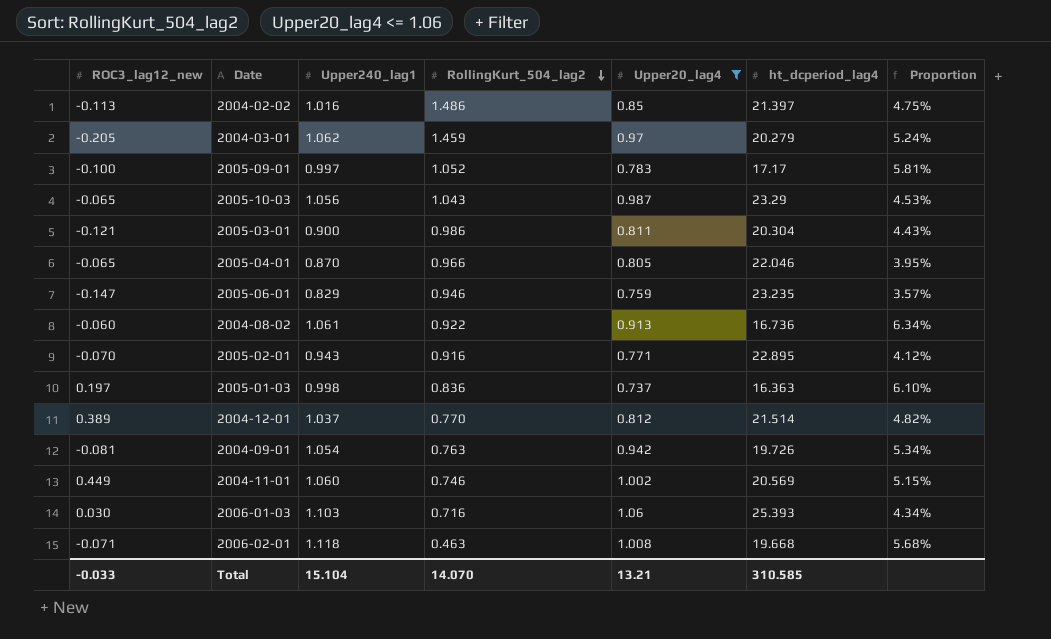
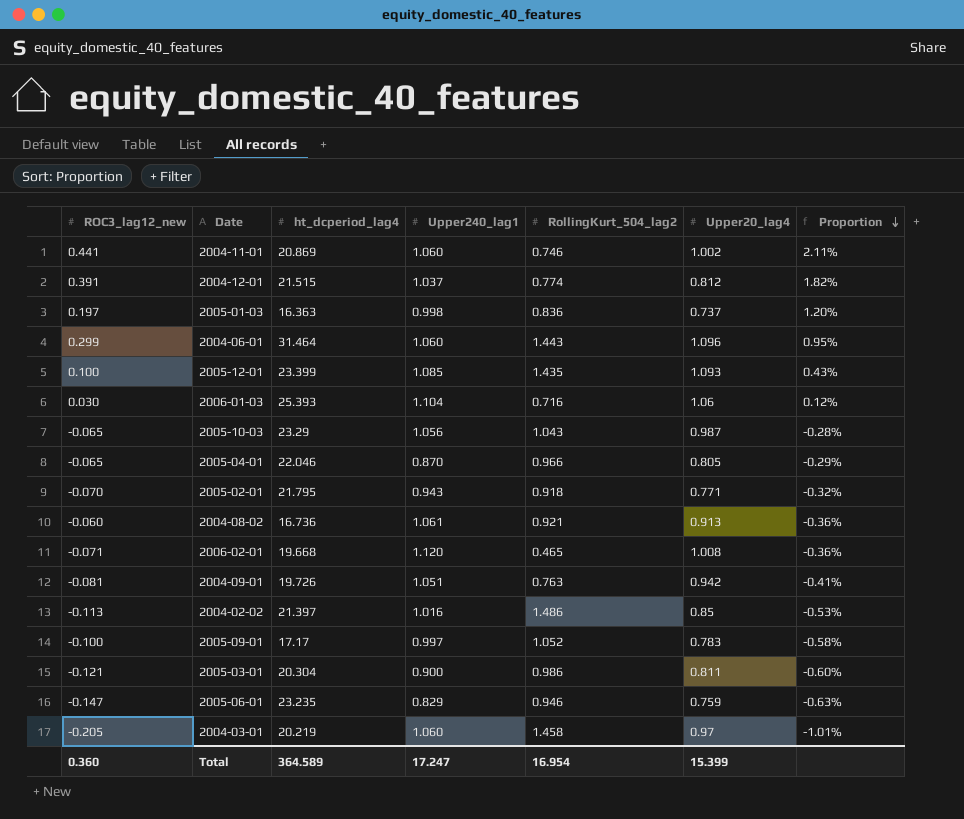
filter: Upper20_lag4 <= 1.06 -> none
row order: RollingKurt_504_lag2 descending -> Proportion descending
column ht_dcperiod_lag4 | position: 6 -> 3
column Proportion | formula: [Upper240_lag1] / [ht_dcperiod_lag4] -> [ROC3_lag12_new] / [ht_dcperiod_lag4]
2004-11-01 | ROC3_lag12_new: 0.449 -> 0.441
2004-11-01 | ht_dcperiod_lag4: 20.569 -> 20.869
2004-12-01 | ROC3_lag12_new: 0.389 -> 0.391
2004-12-01 | ht_dcperiod_lag4: 21.514 -> 21.515
2004-12-01 | RollingKurt_504_lag2: 0.770 -> 0.774
2006-01-03 | Upper240_lag1: 1.103 -> 1.104
2005-02-01 | ht_dcperiod_lag4: 22.895 -> 21.795
2005-02-01 | RollingKurt_504_lag2: 0.916 -> 0.918
2004-08-02 | RollingKurt_504_lag2: 0.922 -> 0.921
2006-02-01 | Upper240_lag1: 1.118 -> 1.120
2006-02-01 | RollingKurt_504_lag2: 0.463 -> 0.465
2004-09-01 | Upper240_lag1: 1.054 -> 1.051
2004-03-01 | ht_dcperiod_lag4: 20.279 -> 20.219
2004-03-01 | Upper240_lag1: 1.062 -> 1.060
2004-03-01 | RollingKurt_504_lag2: 1.459 -> 1.458
Total | ROC3_lag12_new: -0.033 -> 0.360
Total | ht_dcperiod_lag4: 310.585 -> 364.589
Total | Upper240_lag1: 15.104 -> 17.247
Total | RollingKurt_504_lag2: 14.070 -> 16.954
Total | Upper20_lag4: 13.21 -> 15.399

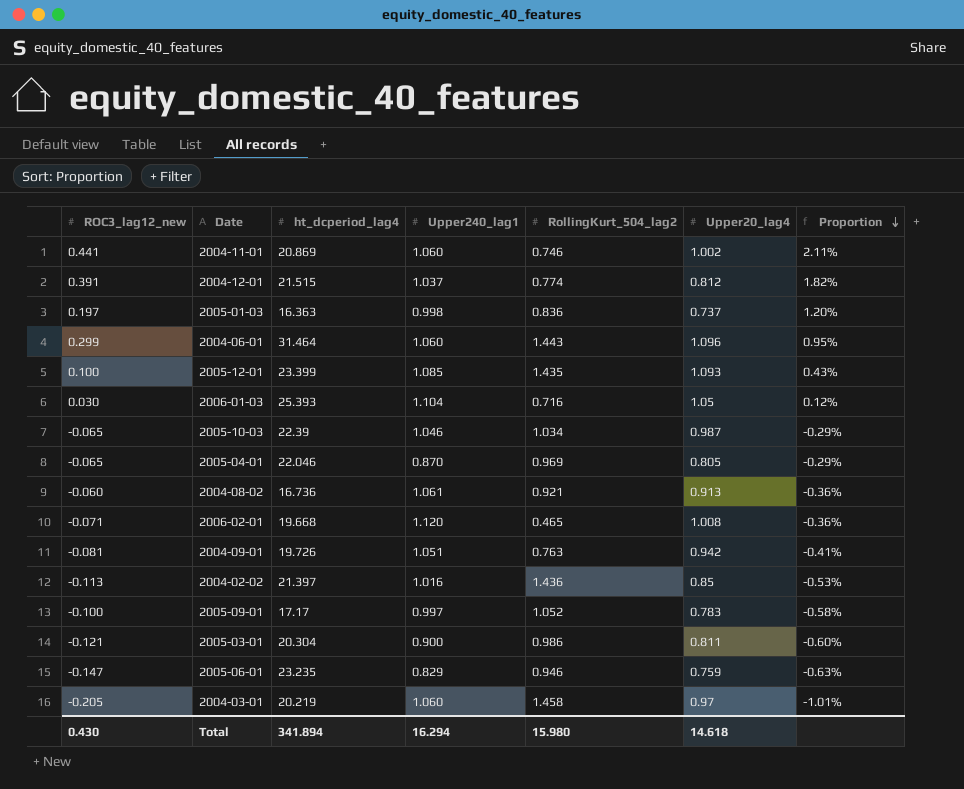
row 2005-02-01: -0.070 | 21.795 | 0.943 | 0.918 | 0.771 | -0.32% -> none
2006-01-03 | Upper20_lag4: 1.06 -> 1.05
2005-10-03 | ht_dcperiod_lag4: 23.29 -> 22.39
2005-10-03 | Upper240_lag1: 1.056 -> 1.046
2005-10-03 | RollingKurt_504_lag2: 1.043 -> 1.034
2005-10-03 | Proportion: -0.28% -> -0.29%
2005-04-01 | RollingKurt_504_lag2: 0.966 -> 0.969
2004-02-02 | RollingKurt_504_lag2: 1.486 -> 1.436
Total | ROC3_lag12_new: 0.360 -> 0.430
Total | ht_dcperiod_lag4: 364.589 -> 341.894
Total | Upper240_lag1: 17.247 -> 16.294
Total | RollingKurt_504_lag2: 16.954 -> 15.980
Total | Upper20_lag4: 15.399 -> 14.618

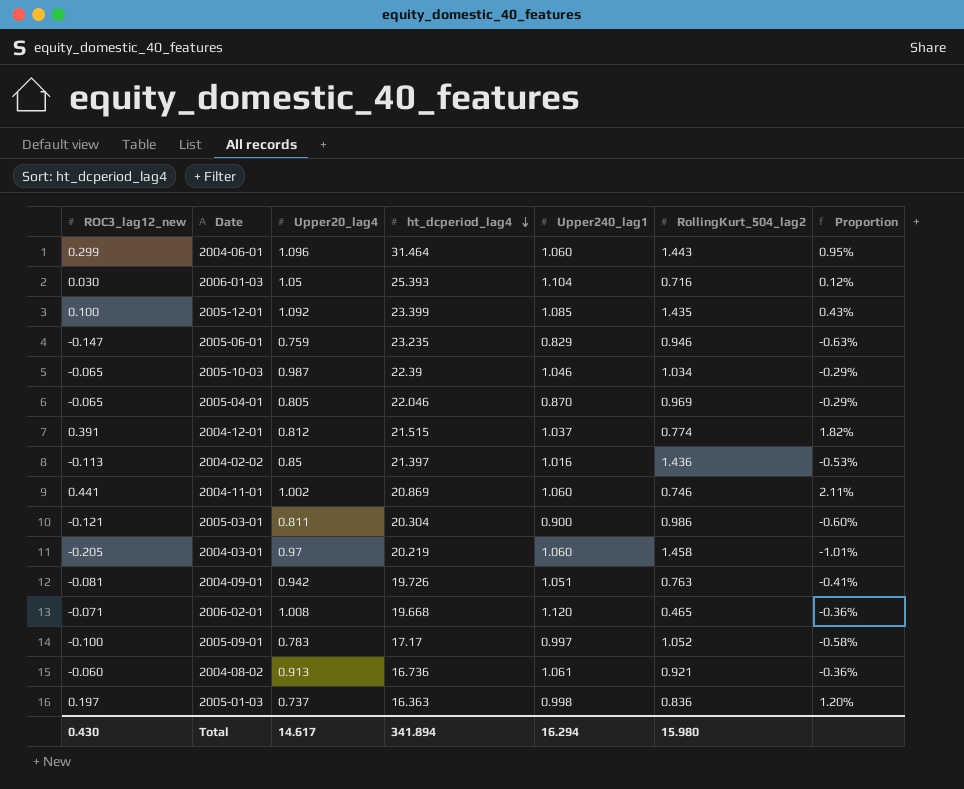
row order: Proportion descending -> ht_dcperiod_lag4 descending
column Upper20_lag4 | position: 6 -> 3
2005-12-01 | Upper20_lag4: 1.093 -> 1.092
Total | Upper20_lag4: 14.618 -> 14.617

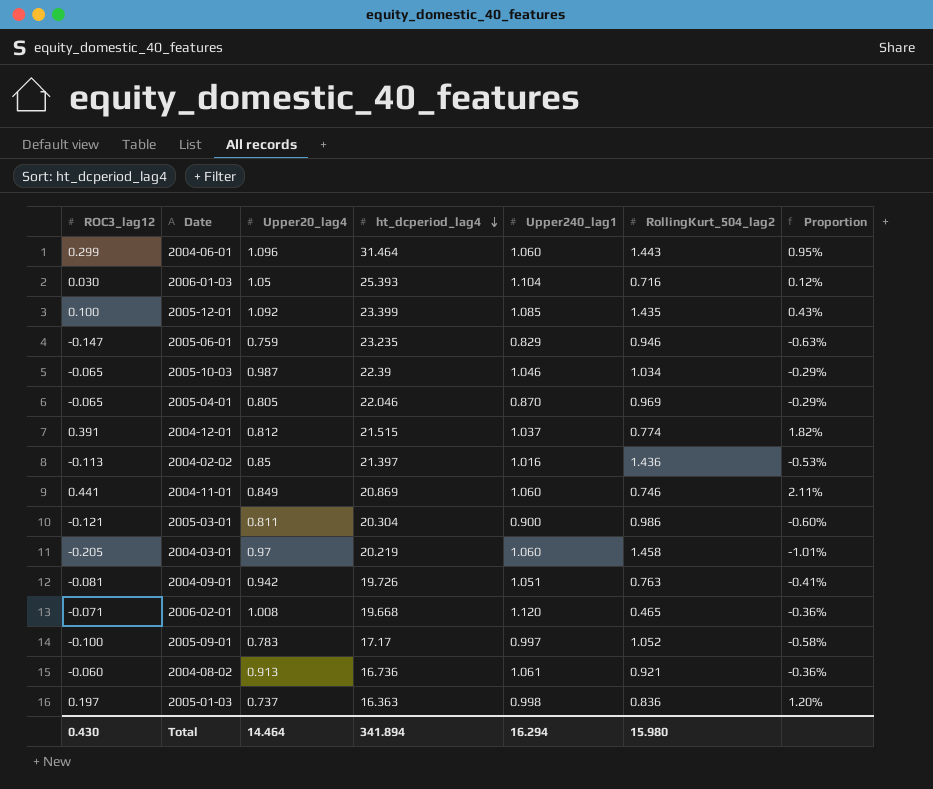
column name: ROC3_lag12_new -> ROC3_lag12
2004-11-01 | Upper20_lag4: 1.002 -> 0.849
Total | Upper20_lag4: 14.617 -> 14.464

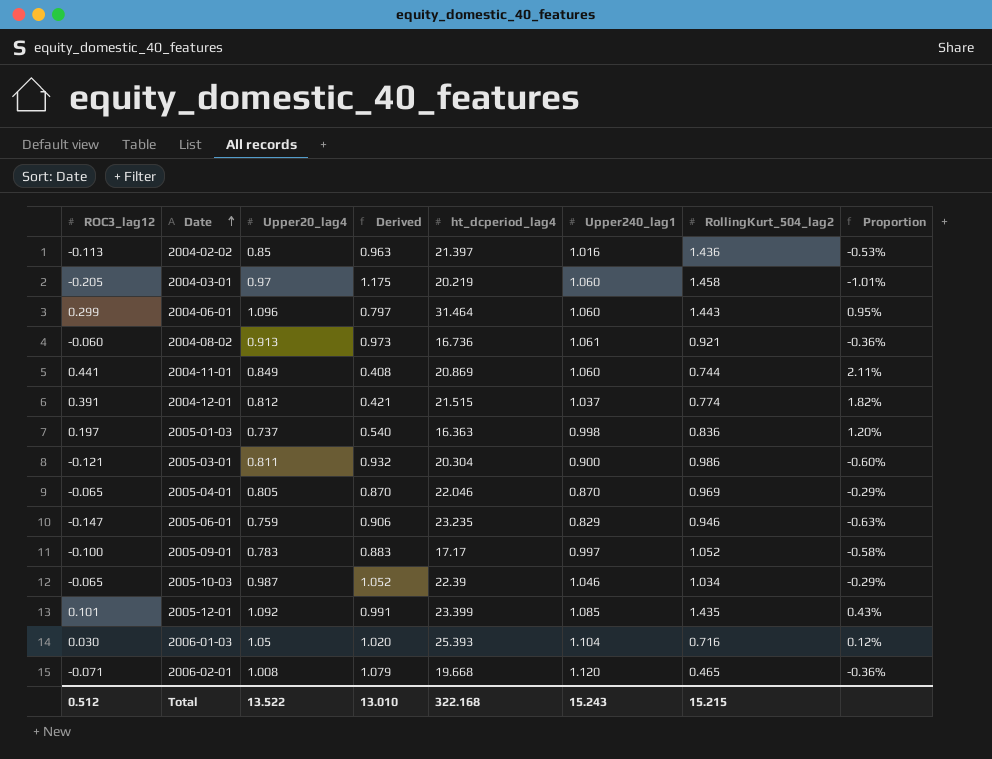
row order: ht_dcperiod_lag4 descending -> Date ascending
column Derived | formula: none -> [Upper20_lag4] - [ROC3_lag12]
row 2004-09-01: -0.081 | 0.942 | 19.726 | 1.051 | 0.763 | -0.41% -> none
2004-11-01 | RollingKurt_504_lag2: 0.746 -> 0.744
2005-12-01 | ROC3_lag12: 0.100 -> 0.101
Total | ROC3_lag12: 0.430 -> 0.512
Total | Upper20_lag4: 14.464 -> 13.522
Total | ht_dcperiod_lag4: 341.894 -> 322.168
Total | Upper240_lag1: 16.294 -> 15.243
Total | RollingKurt_504_lag2: 15.980 -> 15.215

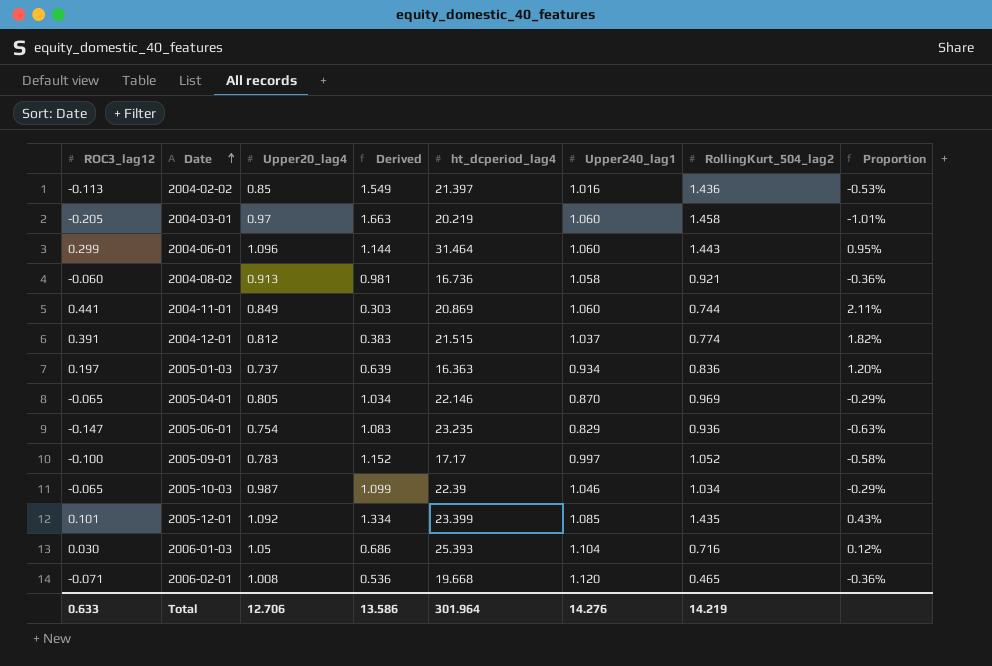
column Derived | formula: [Upper20_lag4] - [ROC3_lag12] -> [RollingKurt_504_lag2] - [ROC3_lag12]
row 2005-03-01: -0.121 | 0.811 | 0.932 | 20.304 | 0.900 | 0.986 | -0.60% -> none
2004-08-02 | Upper240_lag1: 1.061 -> 1.058
2005-01-03 | Upper240_lag1: 0.998 -> 0.934
2005-04-01 | ht_dcperiod_lag4: 22.046 -> 22.146
2005-06-01 | Upper20_lag4: 0.759 -> 0.754
2005-06-01 | RollingKurt_504_lag2: 0.946 -> 0.936
Total | ROC3_lag12: 0.512 -> 0.633
Total | Upper20_lag4: 13.522 -> 12.706
Total | Derived: 13.010 -> 13.586
Total | ht_dcperiod_lag4: 322.168 -> 301.964
Total | Upper240_lag1: 15.243 -> 14.276
Total | RollingKurt_504_lag2: 15.215 -> 14.219

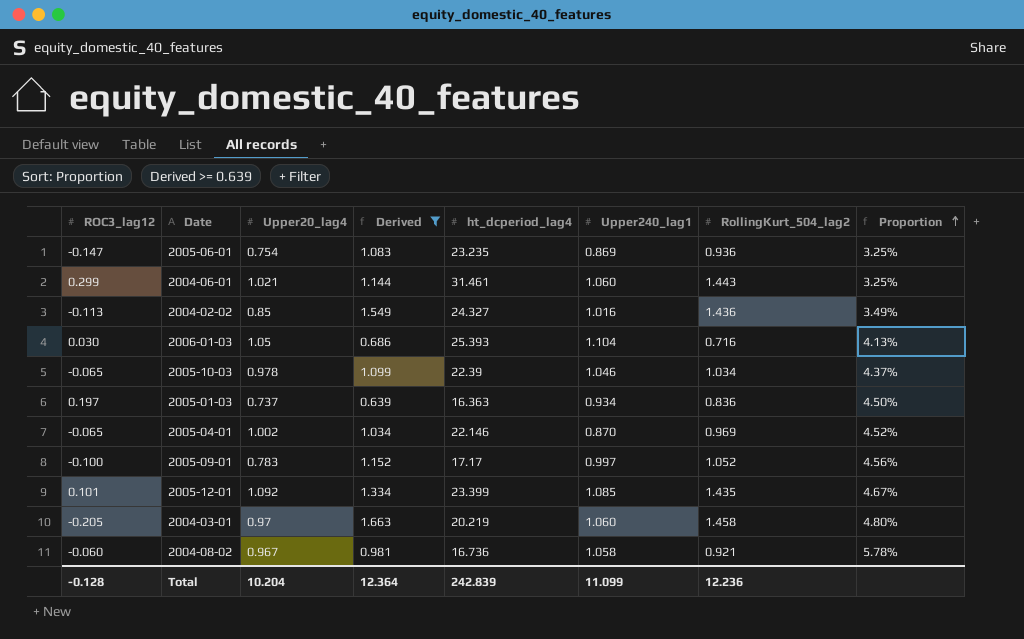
filter: none -> Derived >= 0.639
row order: Date ascending -> Proportion ascending
column Proportion | formula: [ROC3_lag12] / [ht_dcperiod_lag4] -> [Upper20_lag4] / [ht_dcperiod_lag4]
2005-06-01 | Upper240_lag1: 0.829 -> 0.869
2004-06-01 | Upper20_lag4: 1.096 -> 1.021
2004-06-01 | ht_dcperiod_lag4: 31.464 -> 31.461
2004-02-02 | ht_dcperiod_lag4: 21.397 -> 24.327
2005-10-03 | Upper20_lag4: 0.987 -> 0.978
2005-04-01 | Upper20_lag4: 0.805 -> 1.002
2004-08-02 | Upper20_lag4: 0.913 -> 0.967
Total | ROC3_lag12: 0.633 -> -0.128
Total | Upper20_lag4: 12.706 -> 10.204
Total | Derived: 13.586 -> 12.364
Total | ht_dcperiod_lag4: 301.964 -> 242.839
Total | Upper240_lag1: 14.276 -> 11.099
Total | RollingKurt_504_lag2: 14.219 -> 12.236

